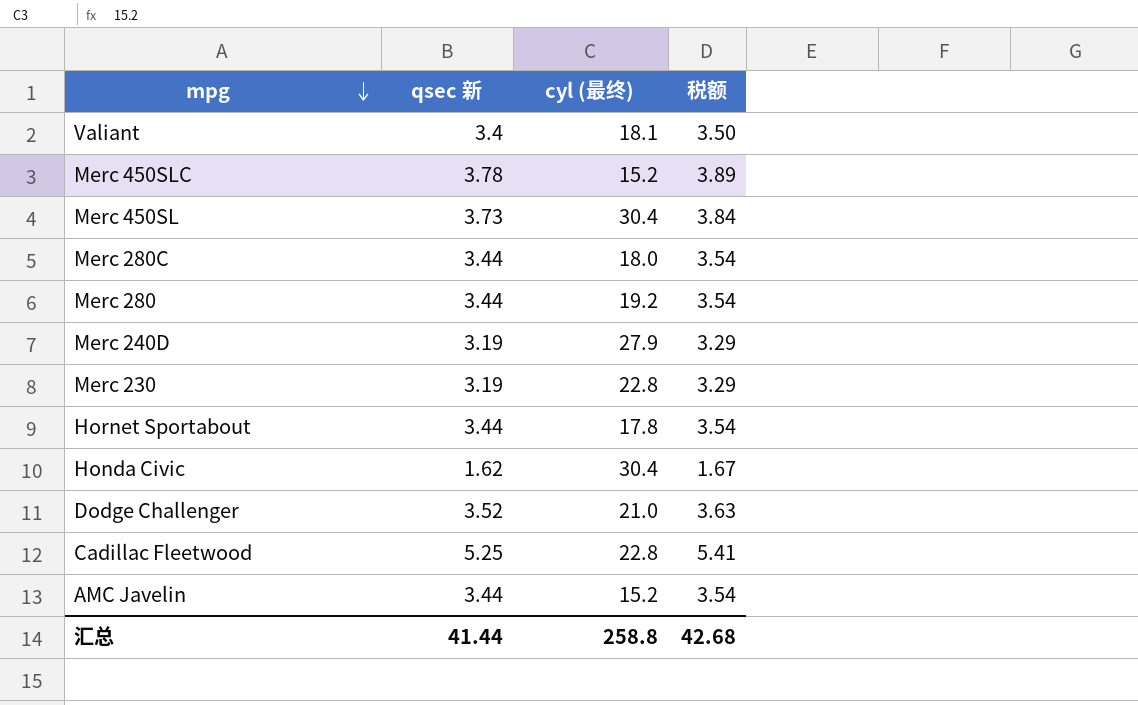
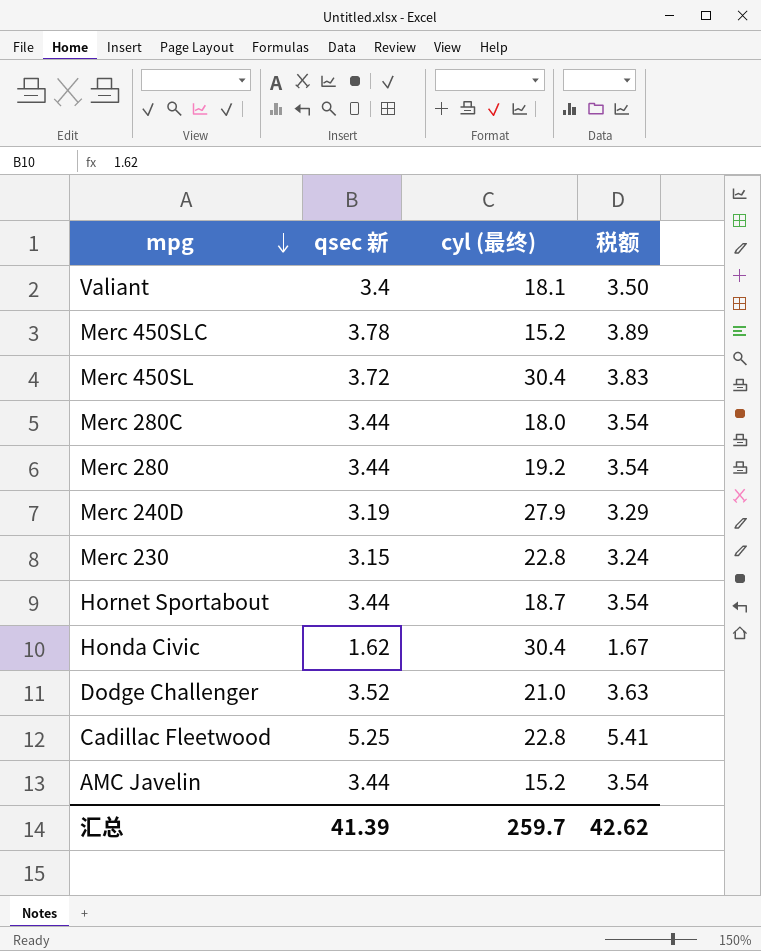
Merc 450SL | qsec 新: 3.73 -> 3.72
Merc 450SL | 税额: 3.84 -> 3.83
Merc 230 | qsec 新: 3.19 -> 3.15
Merc 230 | 税额: 3.29 -> 3.24
Hornet Sportabout | cyl (最终): 17.8 -> 18.7
汇总 | qsec 新: 41.44 -> 41.39
汇总 | cyl (最终): 258.8 -> 259.7
汇总 | 税额: 42.68 -> 42.62

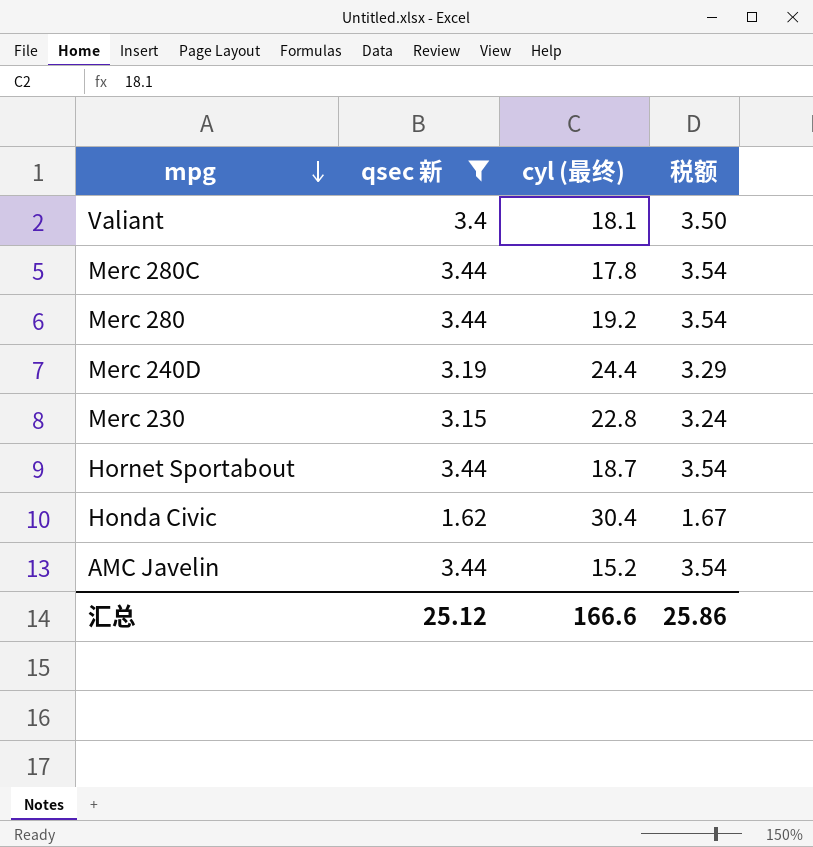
filter: none -> qsec 新 <= 3.44
Merc 280C | cyl (最终): 18.0 -> 17.8
Merc 240D | cyl (最终): 27.9 -> 24.4
汇总 | qsec 新: 41.39 -> 25.12
汇总 | cyl (最终): 259.7 -> 166.6
汇总 | 税额: 42.62 -> 25.86

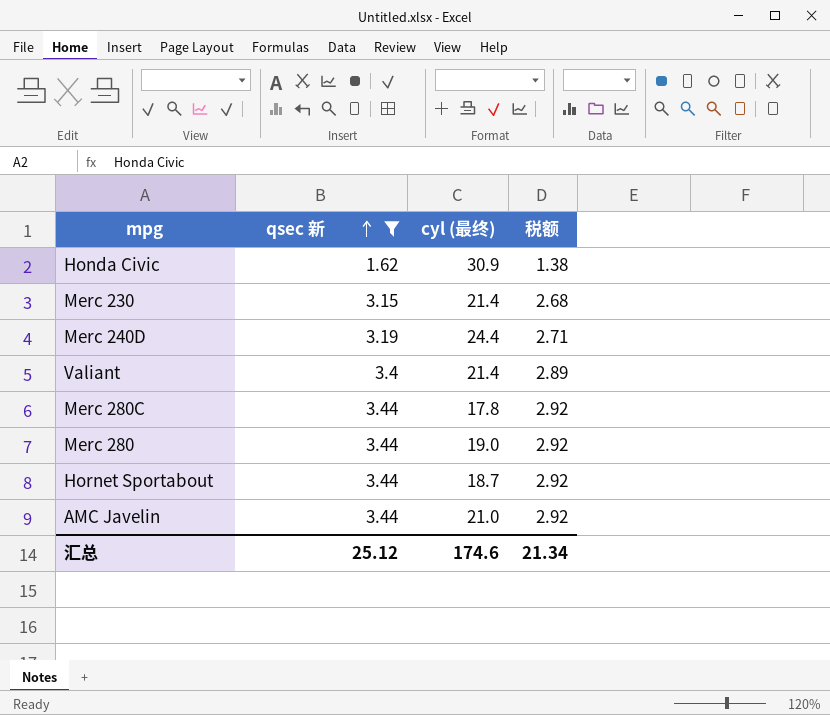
row order: mpg descending -> qsec 新 ascending
column 税额 | formula: [qsec 新] * 1.03 -> [qsec 新] * 0.85
Honda Civic | cyl (最终): 30.4 -> 30.9
Merc 230 | cyl (最终): 22.8 -> 21.4
Valiant | cyl (最终): 18.1 -> 21.4
Merc 280 | cyl (最终): 19.2 -> 19.0
AMC Javelin | cyl (最终): 15.2 -> 21.0
汇总 | cyl (最终): 166.6 -> 174.6
汇总 | 税额: 25.86 -> 21.34

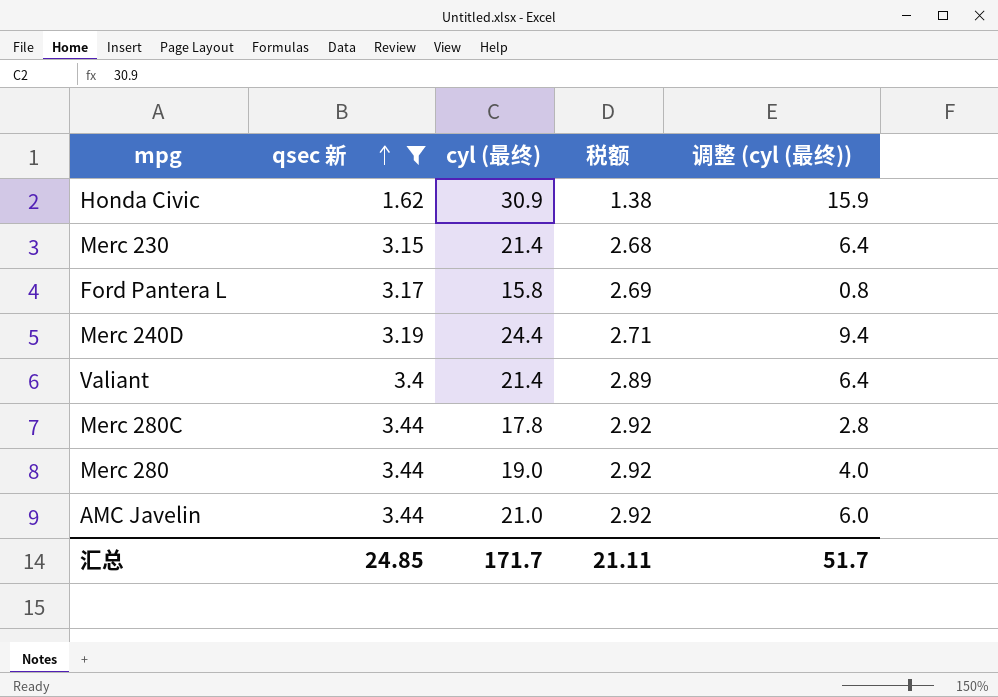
column 调整 (cyl (最终)) | formula: none -> [cyl (最终)] - 15
row Hornet Sportabout: 3.44 | 18.7 | 2.92 -> none
row Ford Pantera L: none -> 3.17 | 15.8 | 2.69 | 0.8
汇总 | qsec 新: 25.12 -> 24.85
汇总 | cyl (最终): 174.6 -> 171.7
汇总 | 税额: 21.34 -> 21.11

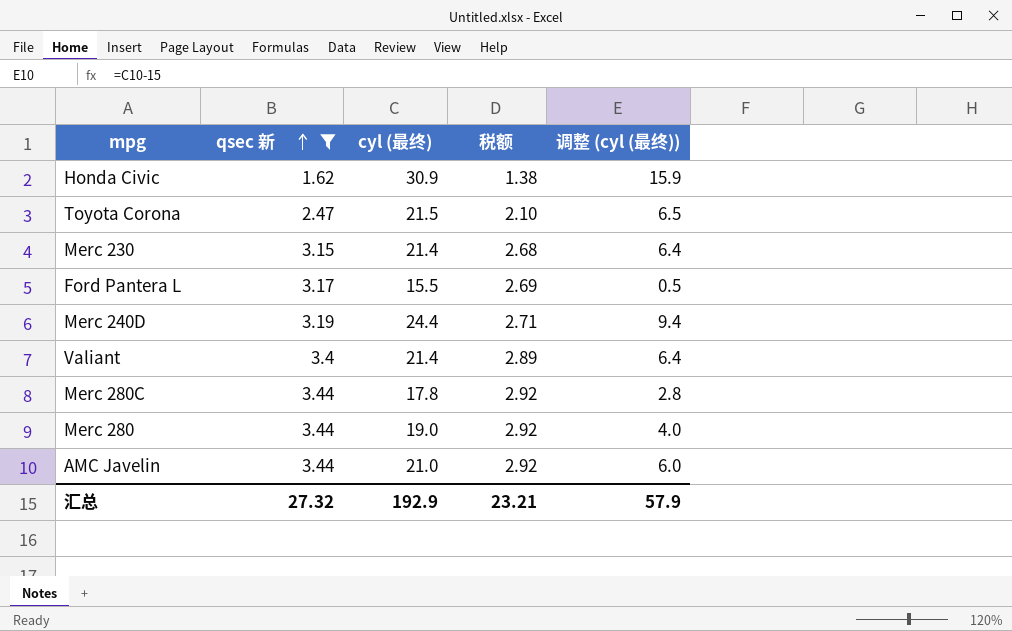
row Toyota Corona: none -> 2.47 | 21.5 | 2.10 | 6.5
Ford Pantera L | cyl (最终): 15.8 -> 15.5
Ford Pantera L | 调整 (cyl (最终)): 0.8 -> 0.5
汇总 | qsec 新: 24.85 -> 27.32
汇总 | cyl (最终): 171.7 -> 192.9
汇总 | 税额: 21.11 -> 23.21
汇总 | 调整 (cyl (最终)): 51.7 -> 57.9

